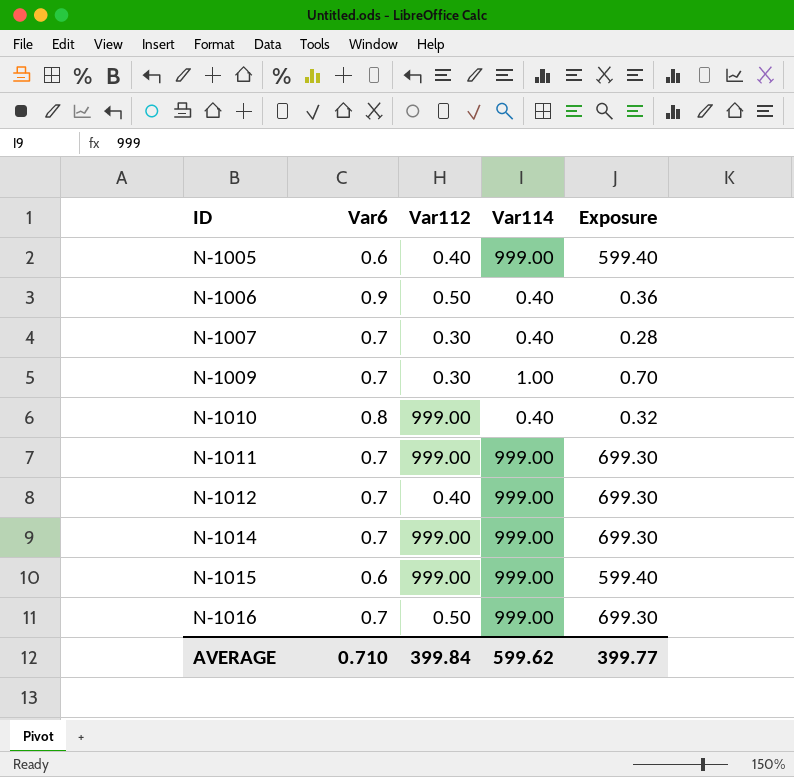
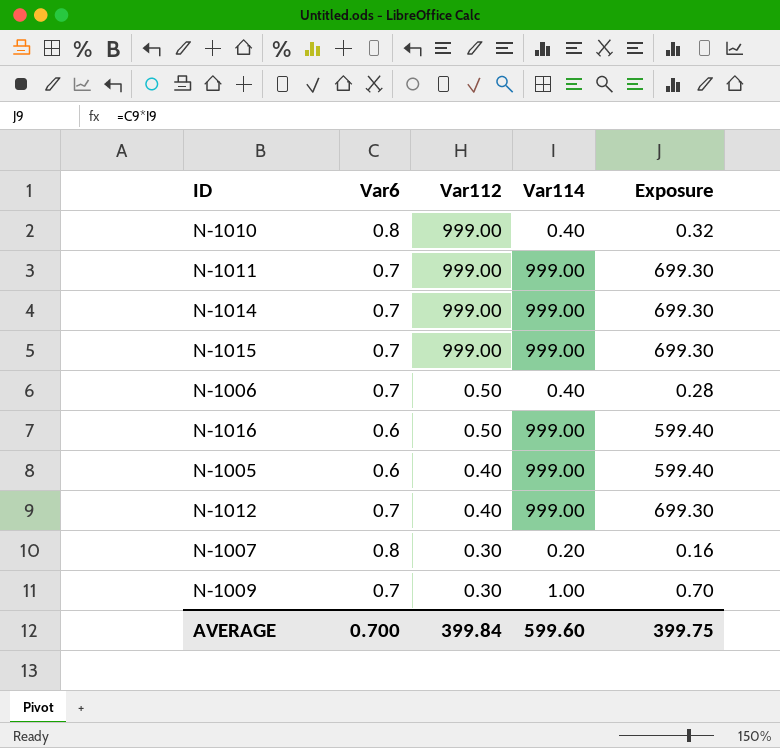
row order: ID ascending -> Var112 descending
N-1015 | Var6: 0.6 -> 0.7
N-1015 | Exposure: 599.40 -> 699.30
N-1006 | Var6: 0.9 -> 0.7
N-1006 | Exposure: 0.36 -> 0.28
N-1016 | Var6: 0.7 -> 0.6
N-1016 | Exposure: 699.30 -> 599.40
N-1007 | Var6: 0.7 -> 0.8
N-1007 | Var114: 0.40 -> 0.20
N-1007 | Exposure: 0.28 -> 0.16
AVERAGE | Var6: 0.710 -> 0.700
AVERAGE | Var114: 599.62 -> 599.60
AVERAGE | Exposure: 399.77 -> 399.75

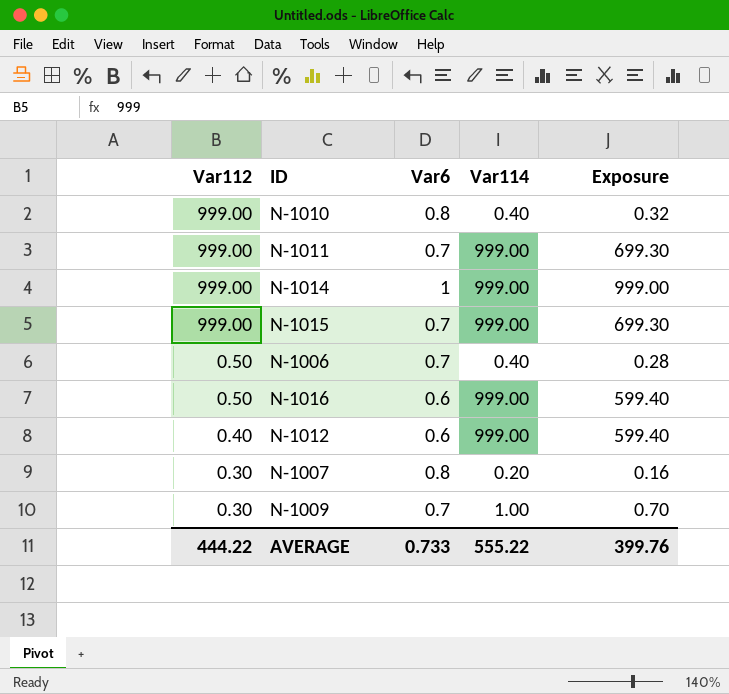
column Var112 | position: 3 -> 1
row N-1005: 0.6 | 0.40 | 999.00 | 599.40 -> none
N-1014 | Var6: 0.7 -> 1
N-1014 | Exposure: 699.30 -> 999.00
N-1012 | Var6: 0.7 -> 0.6
N-1012 | Exposure: 699.30 -> 599.40
AVERAGE | Var112: 399.84 -> 444.22
AVERAGE | Var6: 0.700 -> 0.733
AVERAGE | Var114: 599.60 -> 555.22
AVERAGE | Exposure: 399.75 -> 399.76

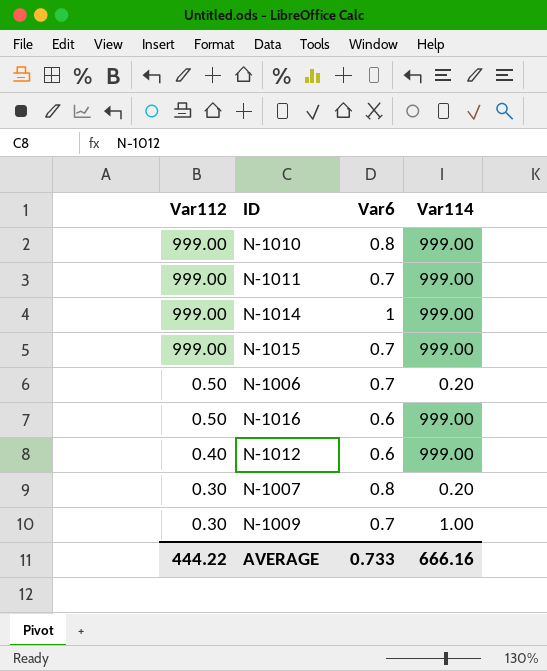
column Exposure | formula: [Var6] * [Var114] -> none
N-1010 | Var114: 0.40 -> 999.00
N-1006 | Var114: 0.40 -> 0.20
AVERAGE | Var114: 555.22 -> 666.16

